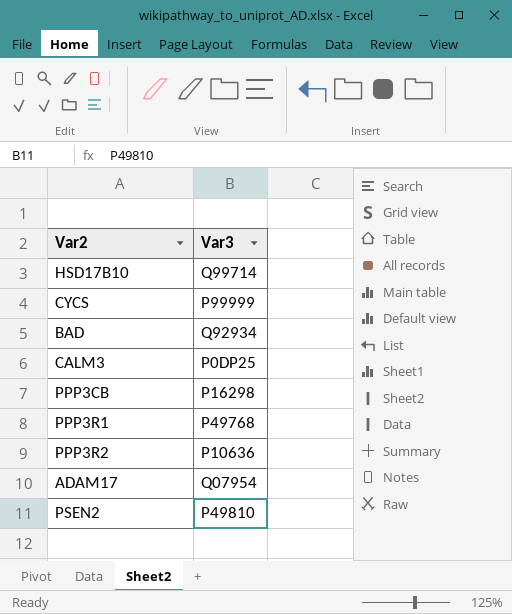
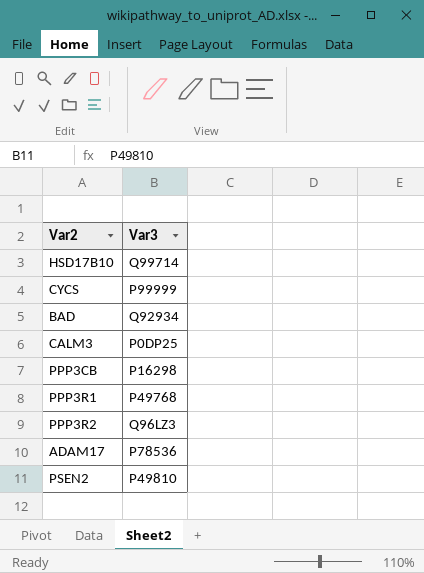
PPP3R2 | Var3: P10636 -> Q96LZ3
ADAM17 | Var3: Q07954 -> P78536

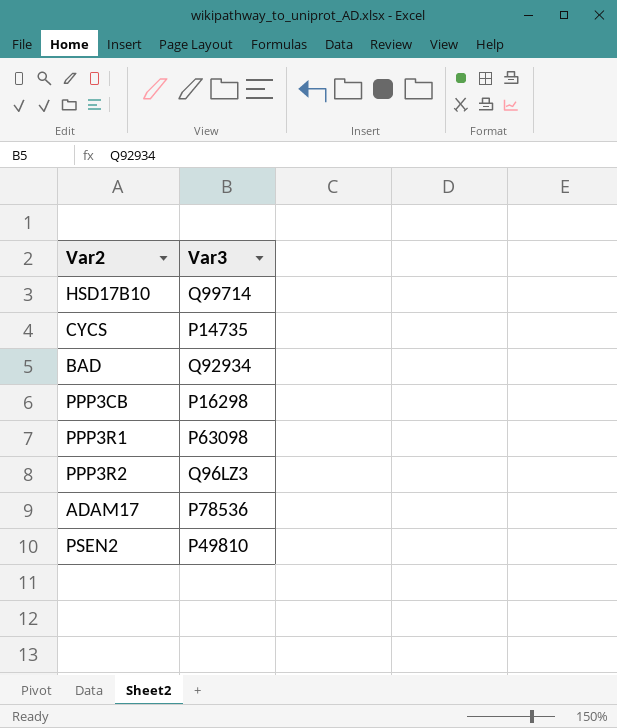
row CALM3: P0DP25 -> none
CYCS | Var3: P99999 -> P14735
PPP3R1 | Var3: P49768 -> P63098

